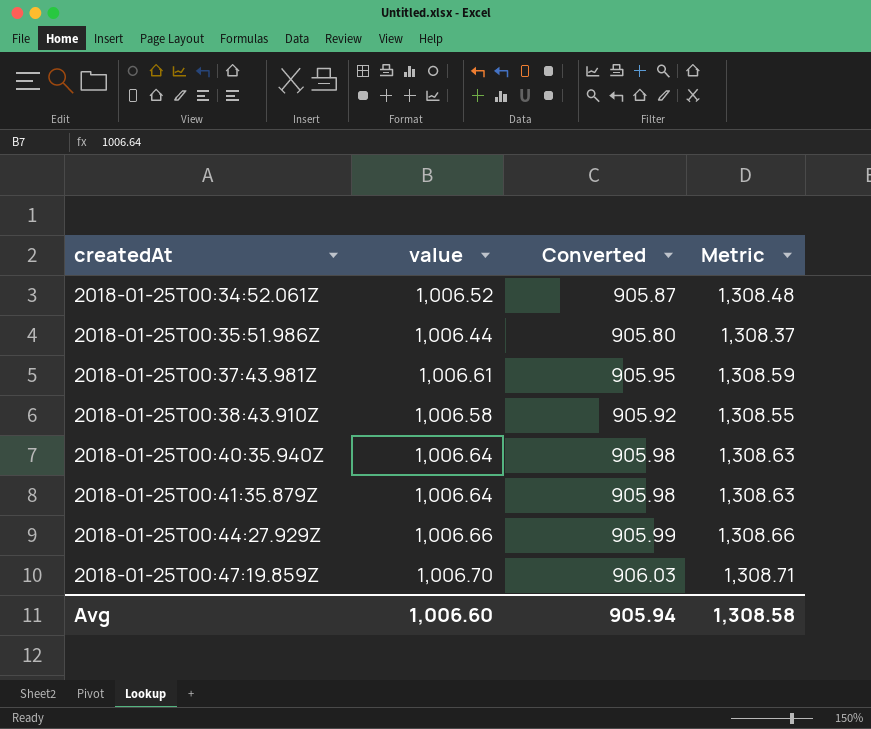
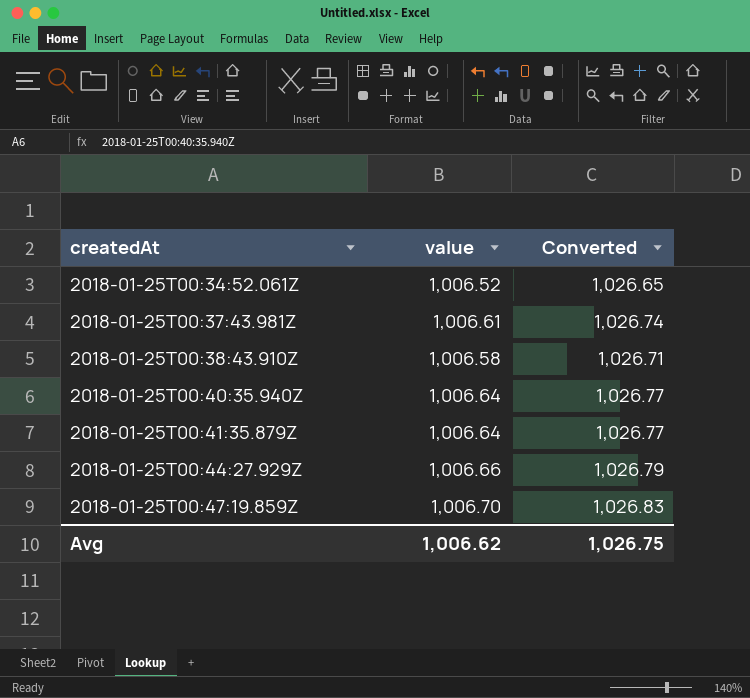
column Metric | formula: [value] * 1.3 -> none
column Converted | formula: [value] * 0.9 -> [value] * 1.02
row 2018-01-25T00:35:51.986Z: 1,006.44 | 905.80 | 1,308.37 -> none
Avg | value: 1,006.60 -> 1,006.62
Avg | Converted: 905.94 -> 1,026.75

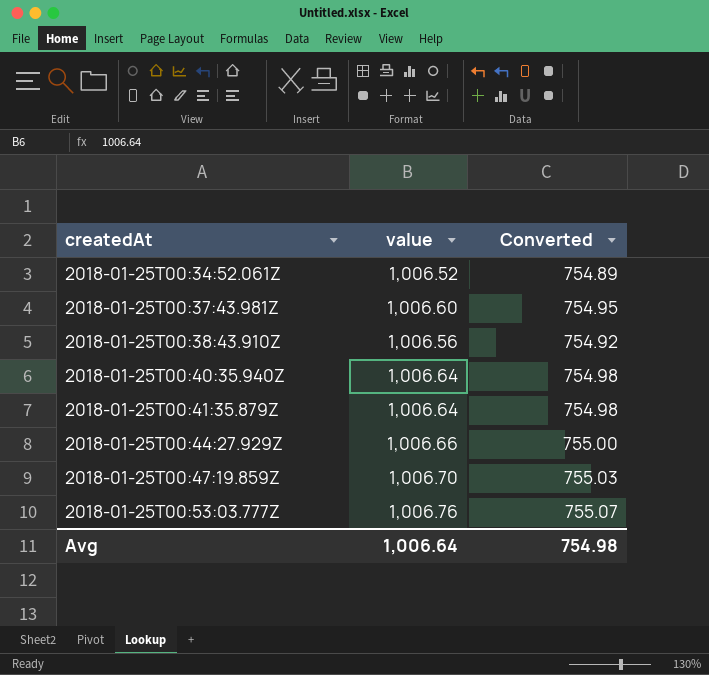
column Converted | formula: [value] * 1.02 -> [value] * 0.75
2018-01-25T00:37:43.981Z | value: 1,006.61 -> 1,006.60
2018-01-25T00:38:43.910Z | value: 1,006.58 -> 1,006.56
row 2018-01-25T00:53:03.777Z: none -> 1,006.76 | 755.07
Avg | value: 1,006.62 -> 1,006.64
Avg | Converted: 1,026.75 -> 754.98

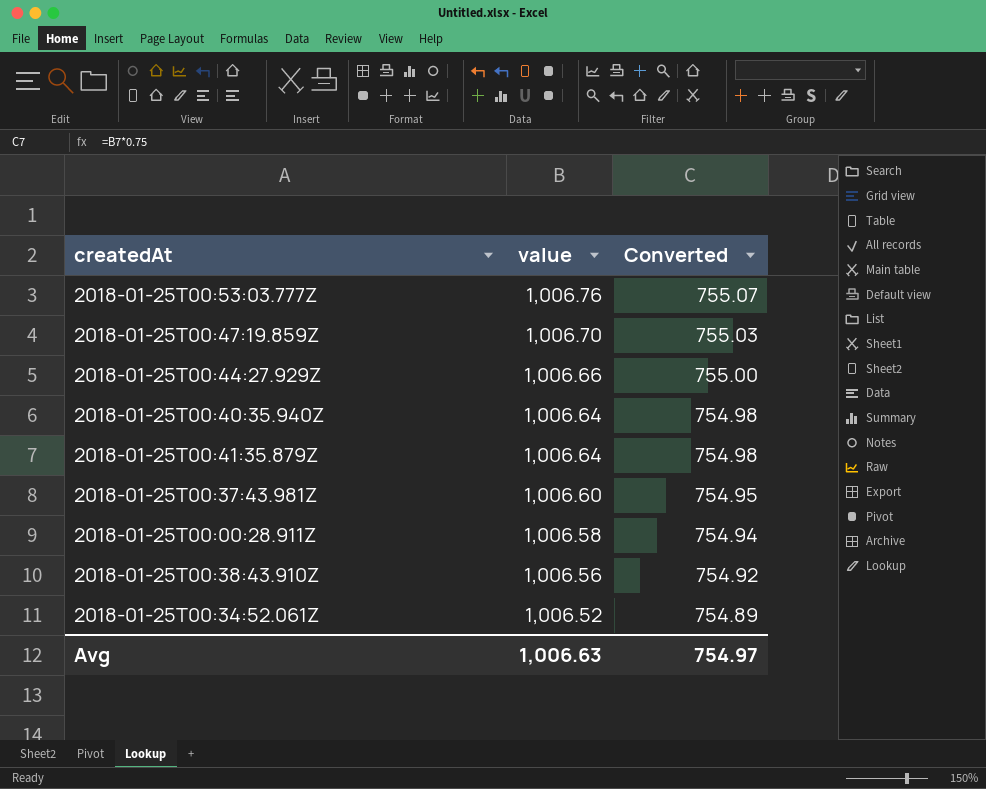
row order: createdAt ascending -> value descending
row 2018-01-25T00:00:28.911Z: none -> 1,006.58 | 754.94
Avg | value: 1,006.64 -> 1,006.63
Avg | Converted: 754.98 -> 754.97

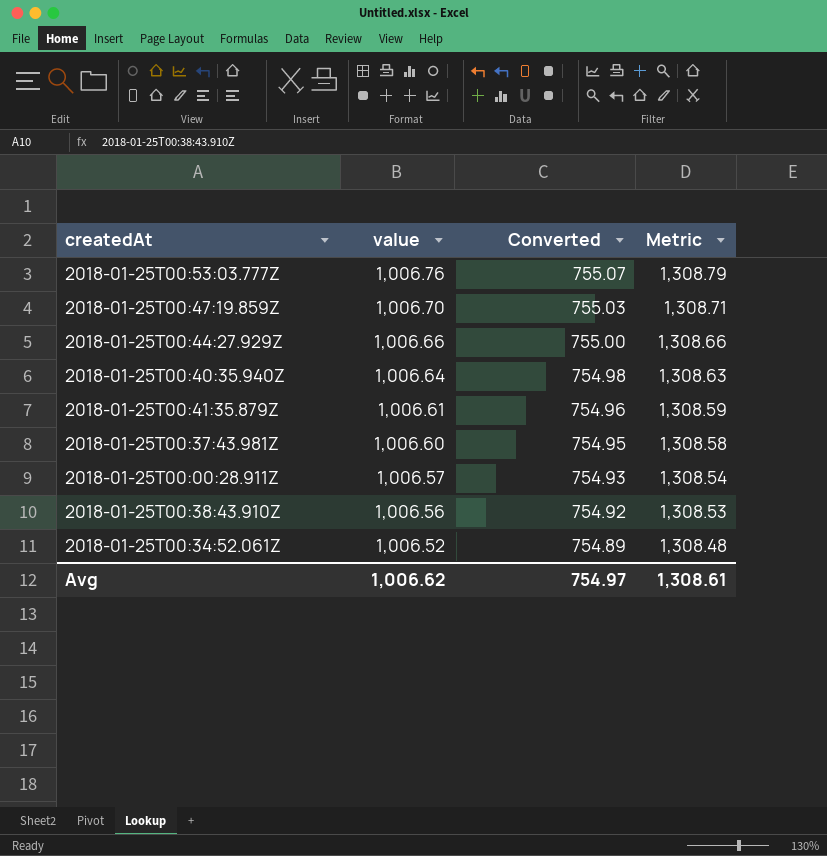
column Metric | formula: none -> [value] * 1.3
2018-01-25T00:41:35.879Z | value: 1,006.64 -> 1,006.61
2018-01-25T00:41:35.879Z | Converted: 754.98 -> 754.96
2018-01-25T00:00:28.911Z | value: 1,006.58 -> 1,006.57
2018-01-25T00:00:28.911Z | Converted: 754.94 -> 754.93
Avg | value: 1,006.63 -> 1,006.62

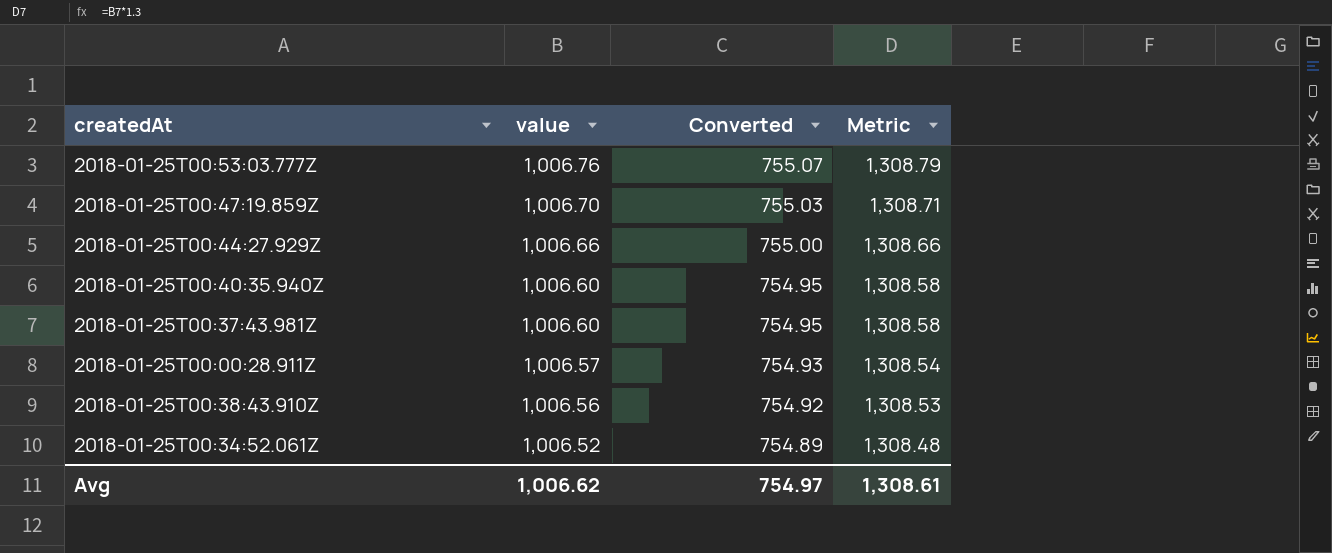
row 2018-01-25T00:41:35.879Z: 1,006.61 | 754.96 | 1,308.59 -> none
2018-01-25T00:40:35.940Z | value: 1,006.64 -> 1,006.60
2018-01-25T00:40:35.940Z | Converted: 754.98 -> 754.95
2018-01-25T00:40:35.940Z | Metric: 1,308.63 -> 1,308.58

